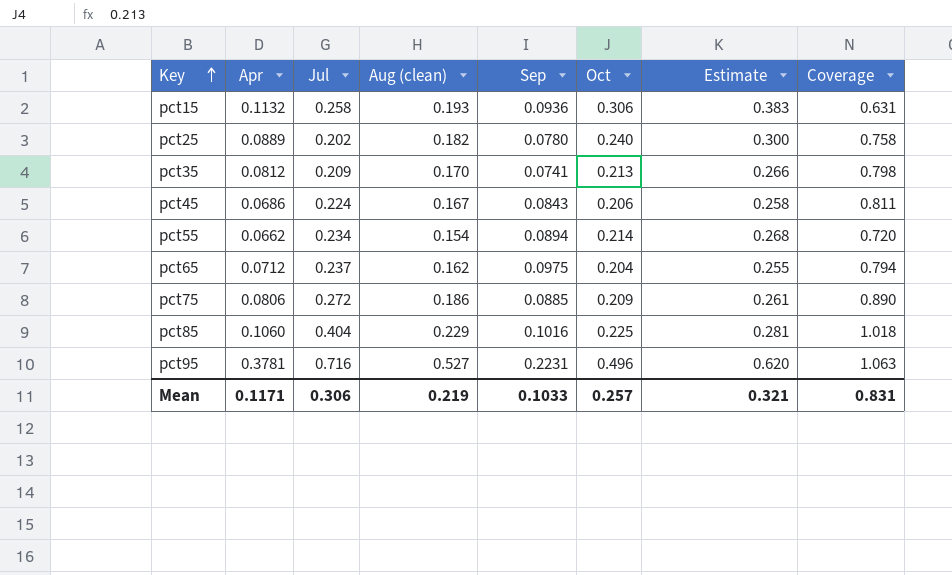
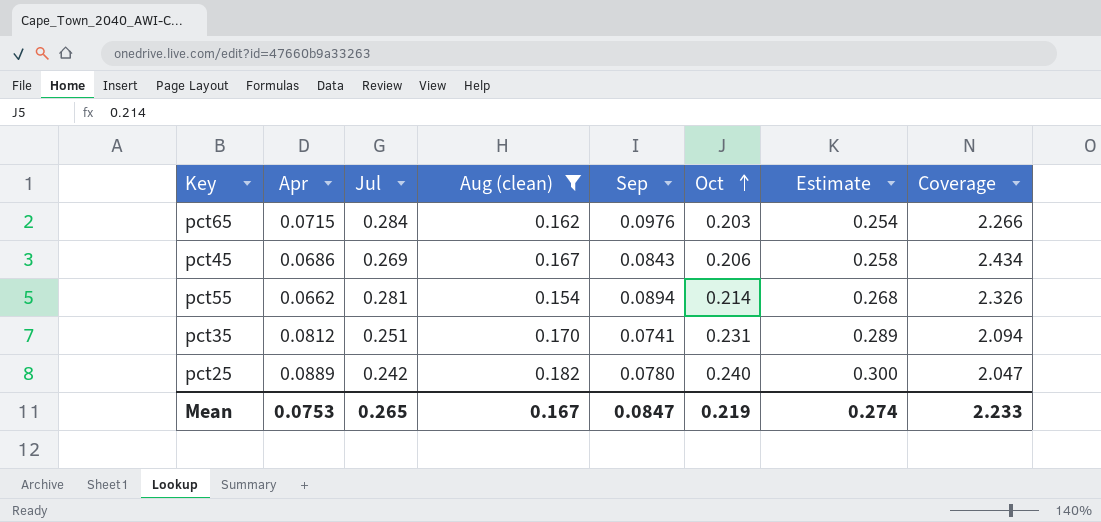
filter: none -> Aug (clean) <= 0.182
row order: Key ascending -> Oct ascending
column Coverage | formula: [Aug (clean)] / [Oct] -> [Aug (clean)] / [Apr]
pct65 | Apr: 0.0712 -> 0.0715
pct65 | Jul: 0.237 -> 0.284
pct65 | Sep: 0.0975 -> 0.0976
pct65 | Oct: 0.204 -> 0.203
pct65 | Estimate: 0.255 -> 0.254
pct45 | Jul: 0.224 -> 0.269
pct55 | Jul: 0.234 -> 0.281
pct35 | Jul: 0.209 -> 0.251
pct35 | Oct: 0.213 -> 0.231
pct35 | Estimate: 0.266 -> 0.289
pct25 | Jul: 0.202 -> 0.242
Mean | Apr: 0.1171 -> 0.0753
Mean | Jul: 0.306 -> 0.265
Mean | Aug (clean): 0.219 -> 0.167
Mean | Sep: 0.1033 -> 0.0847
Mean | Oct: 0.257 -> 0.219
Mean | Estimate: 0.321 -> 0.274
Mean | Coverage: 0.831 -> 2.233

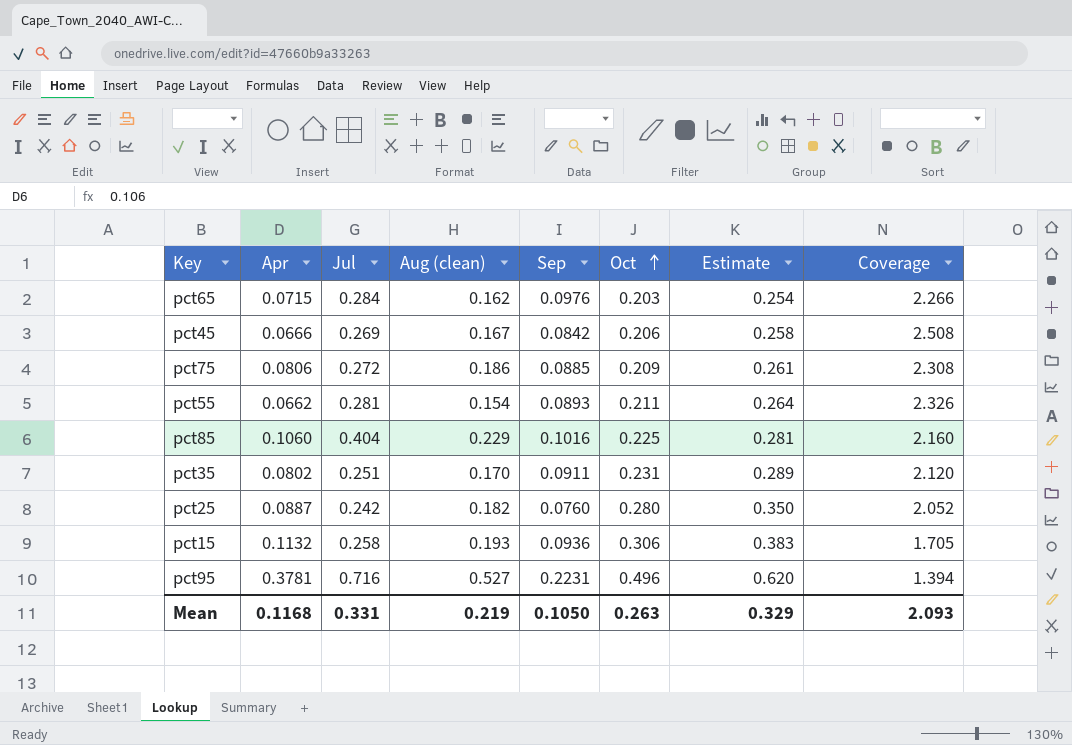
filter: Aug (clean) <= 0.182 -> none
pct45 | Apr: 0.0686 -> 0.0666
pct45 | Sep: 0.0843 -> 0.0842
pct45 | Coverage: 2.434 -> 2.508
pct55 | Sep: 0.0894 -> 0.0893
pct55 | Oct: 0.214 -> 0.211
pct55 | Estimate: 0.268 -> 0.264
pct35 | Apr: 0.0812 -> 0.0802
pct35 | Sep: 0.0741 -> 0.0911
pct35 | Coverage: 2.094 -> 2.120
pct25 | Apr: 0.0889 -> 0.0887
pct25 | Sep: 0.0780 -> 0.0760
pct25 | Oct: 0.240 -> 0.280
pct25 | Estimate: 0.300 -> 0.350
pct25 | Coverage: 2.047 -> 2.052
Mean | Apr: 0.0753 -> 0.1168
Mean | Jul: 0.265 -> 0.331
Mean | Aug (clean): 0.167 -> 0.219
Mean | Sep: 0.0847 -> 0.1050
Mean | Oct: 0.219 -> 0.263
Mean | Estimate: 0.274 -> 0.329
Mean | Coverage: 2.233 -> 2.093

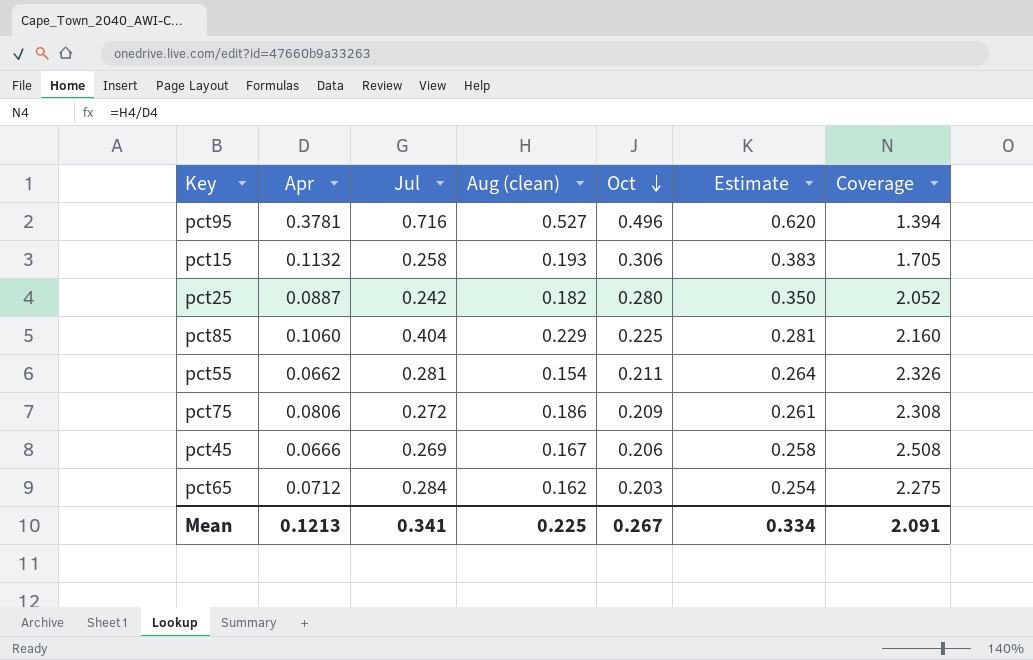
row order: Oct ascending -> Oct descending
column Sep | position: 5 -> none
row pct35: 0.0802 | 0.251 | 0.170 | 0.0911 | 0.231 | 0.289 | 2.120 -> none
pct65 | Apr: 0.0715 -> 0.0712
pct65 | Coverage: 2.266 -> 2.275
Mean | Apr: 0.1168 -> 0.1213
Mean | Jul: 0.331 -> 0.341
Mean | Aug (clean): 0.219 -> 0.225
Mean | Oct: 0.263 -> 0.267
Mean | Estimate: 0.329 -> 0.334
Mean | Coverage: 2.093 -> 2.091

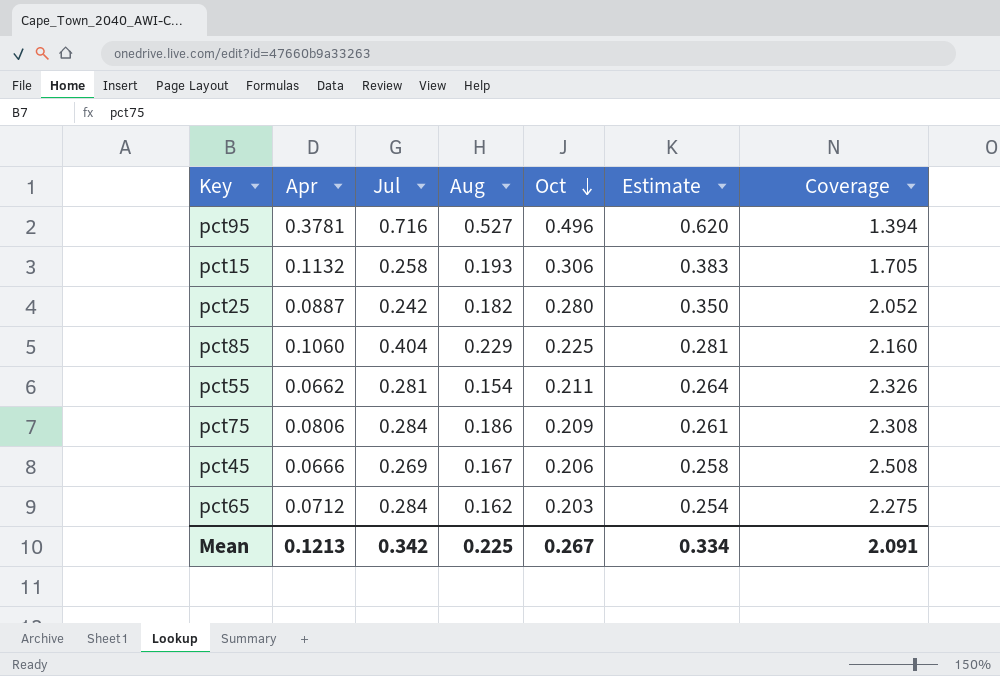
column name: Aug (clean) -> Aug
pct75 | Jul: 0.272 -> 0.284
Mean | Jul: 0.341 -> 0.342

